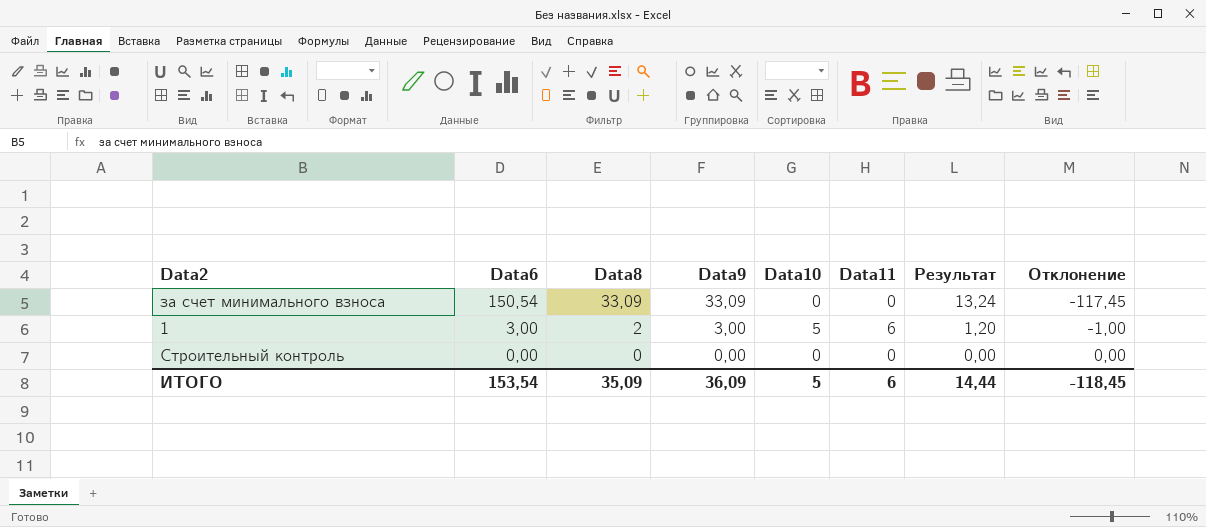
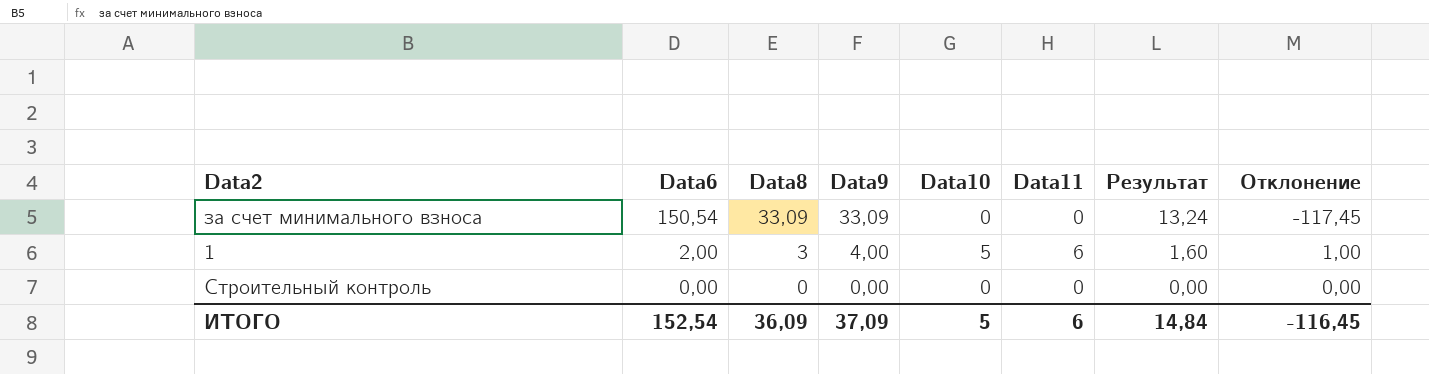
1 | Data6: 3,00 -> 2,00
1 | Data8: 2 -> 3
1 | Data9: 3,00 -> 4,00
1 | Результат: 1,20 -> 1,60
1 | Отклонение: -1,00 -> 1,00
ИТОГО | Data6: 153,54 -> 152,54
ИТОГО | Data8: 35,09 -> 36,09
ИТОГО | Data9: 36,09 -> 37,09
ИТОГО | Результат: 14,44 -> 14,84
ИТОГО | Отклонение: -118,45 -> -116,45

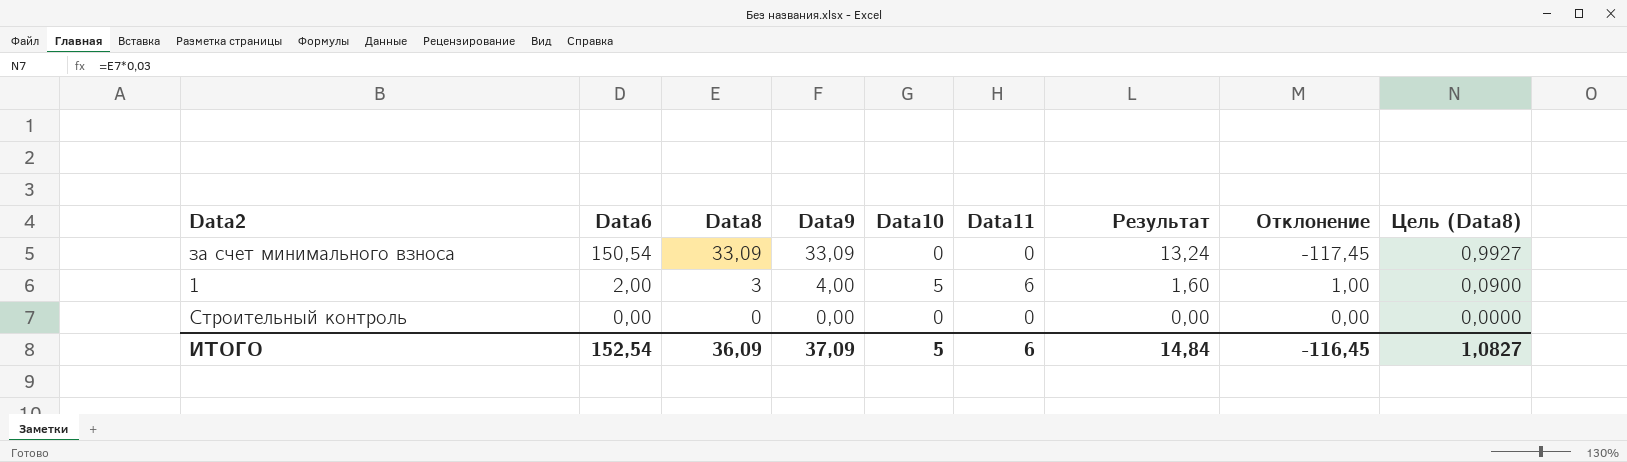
column Цель (Data8) | formula: none -> [Data8] * 0,03

